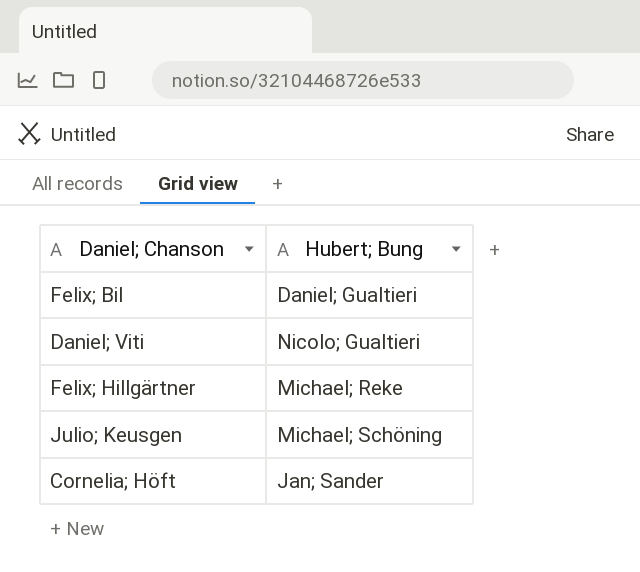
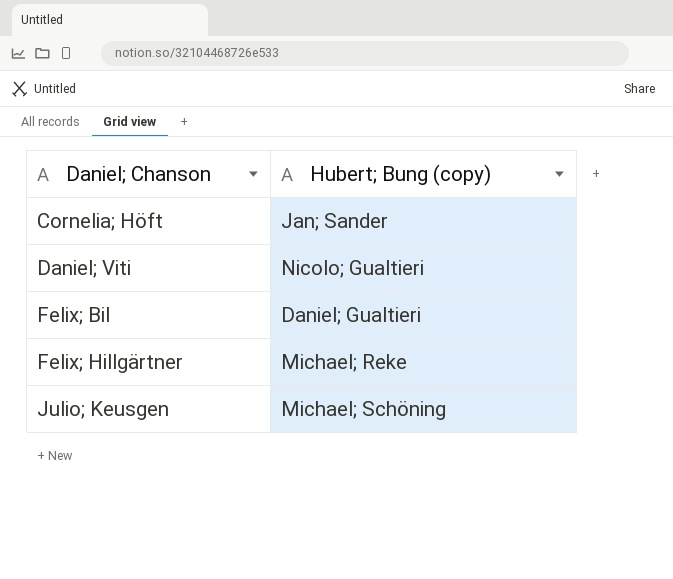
row order: none -> Daniel; Chanson ascending
column name: Hubert; Bung -> Hubert; Bung (copy)

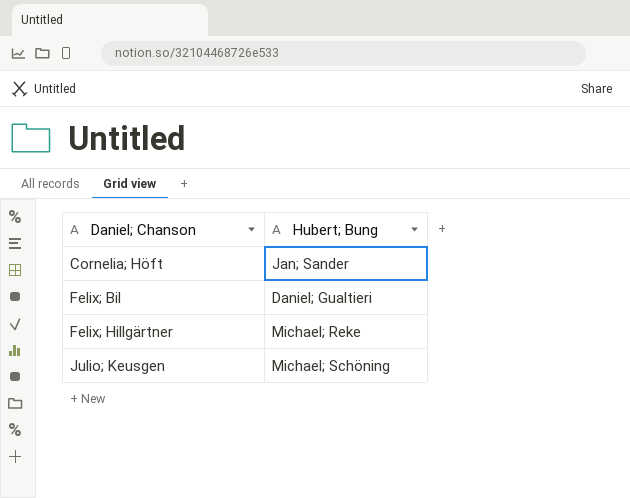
column name: Hubert; Bung (copy) -> Hubert; Bung
row Daniel; Viti: Nicolo; Gualtieri -> none

